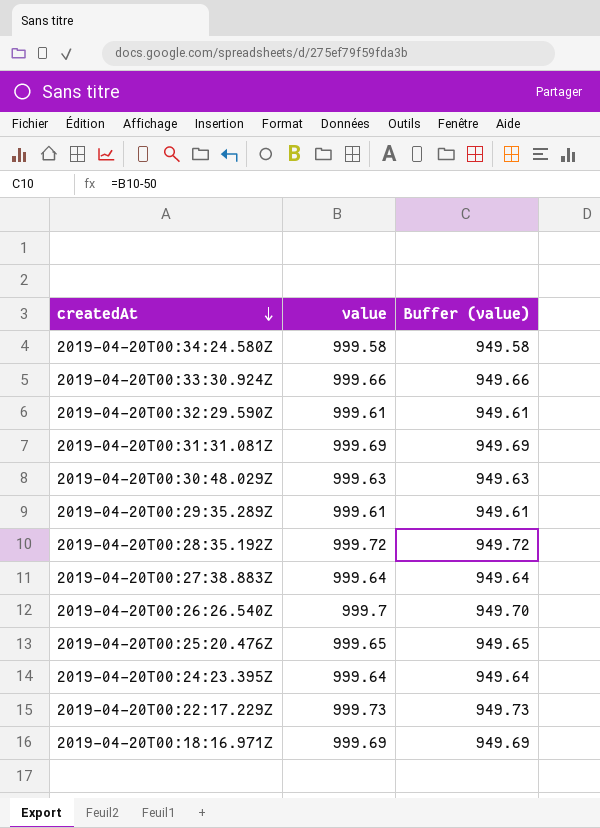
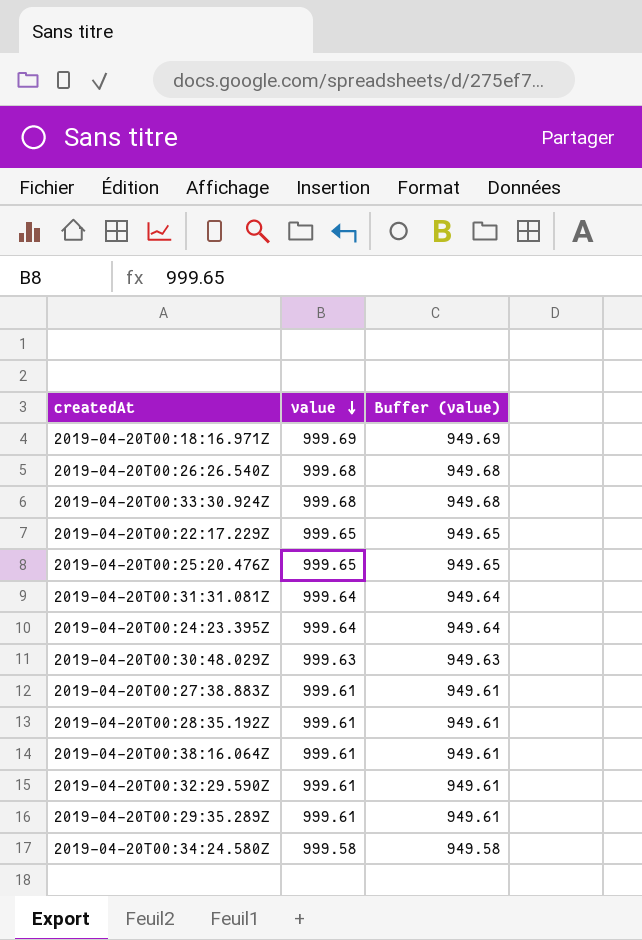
row order: createdAt descending -> value descending
2019-04-20T00:26:26.540Z | value: 999.7 -> 999.68
2019-04-20T00:26:26.540Z | Buffer (value): 949.70 -> 949.68
2019-04-20T00:33:30.924Z | value: 999.66 -> 999.68
2019-04-20T00:33:30.924Z | Buffer (value): 949.66 -> 949.68
2019-04-20T00:22:17.229Z | value: 999.73 -> 999.65
2019-04-20T00:22:17.229Z | Buffer (value): 949.73 -> 949.65
2019-04-20T00:31:31.081Z | value: 999.69 -> 999.64
2019-04-20T00:31:31.081Z | Buffer (value): 949.69 -> 949.64
2019-04-20T00:27:38.883Z | value: 999.64 -> 999.61
2019-04-20T00:27:38.883Z | Buffer (value): 949.64 -> 949.61
2019-04-20T00:28:35.192Z | value: 999.72 -> 999.61
2019-04-20T00:28:35.192Z | Buffer (value): 949.72 -> 949.61
row 2019-04-20T00:38:16.064Z: none -> 999.61 | 949.61

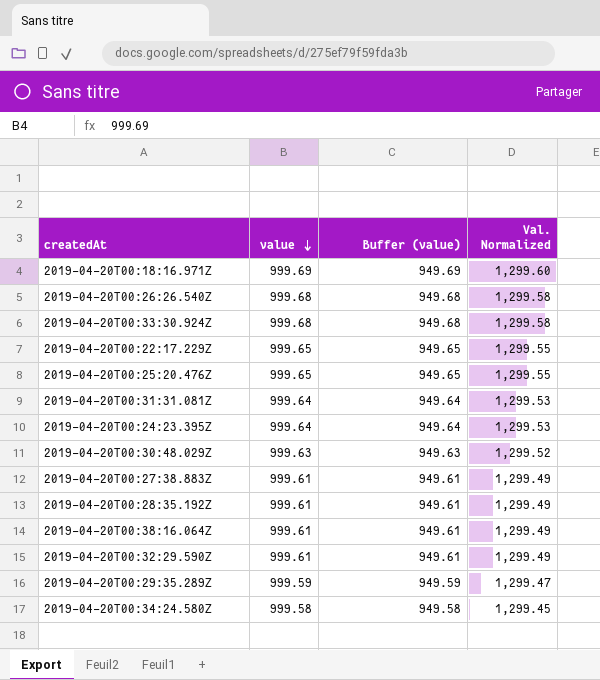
column Val. Normalized | formula: none -> [value] * 1.3
2019-04-20T00:29:35.289Z | value: 999.61 -> 999.59
2019-04-20T00:29:35.289Z | Buffer (value): 949.61 -> 949.59

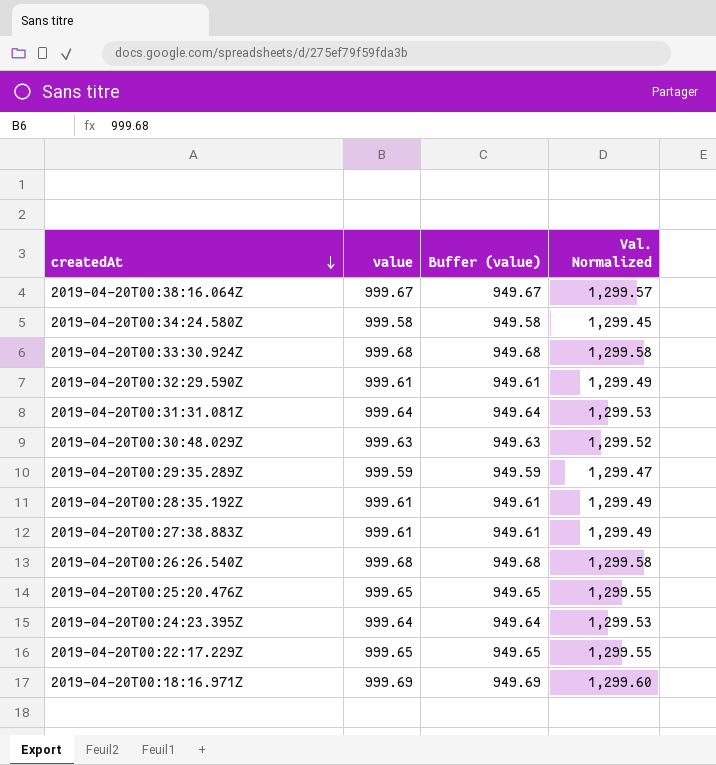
row order: value descending -> createdAt descending
2019-04-20T00:38:16.064Z | value: 999.61 -> 999.67
2019-04-20T00:38:16.064Z | Buffer (value): 949.61 -> 949.67
2019-04-20T00:38:16.064Z | Val. Normalized: 1,299.49 -> 1,299.57

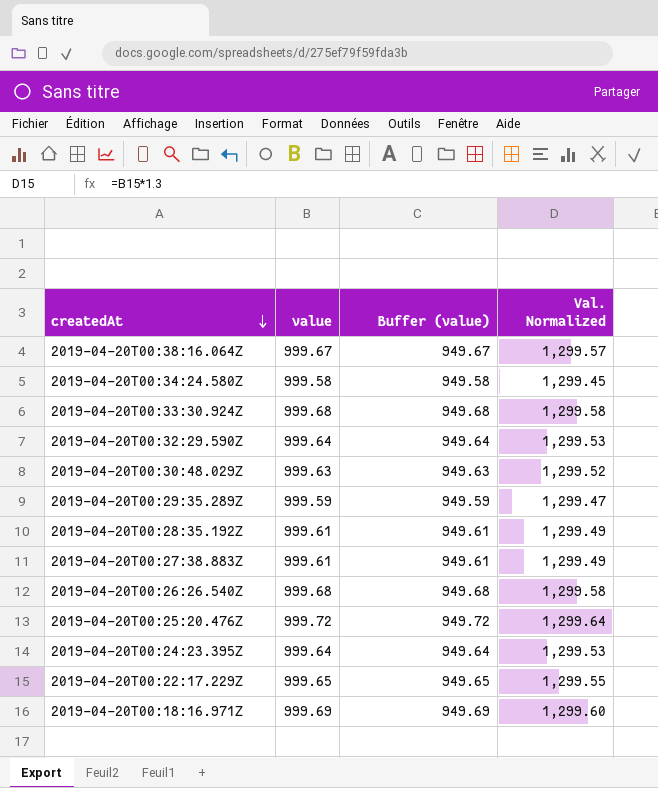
row 2019-04-20T00:31:31.081Z: 999.64 | 949.64 | 1,299.53 -> none
2019-04-20T00:32:29.590Z | value: 999.61 -> 999.64
2019-04-20T00:32:29.590Z | Buffer (value): 949.61 -> 949.64
2019-04-20T00:32:29.590Z | Val. Normalized: 1,299.49 -> 1,299.53
2019-04-20T00:25:20.476Z | value: 999.65 -> 999.72
2019-04-20T00:25:20.476Z | Buffer (value): 949.65 -> 949.72
2019-04-20T00:25:20.476Z | Val. Normalized: 1,299.55 -> 1,299.64

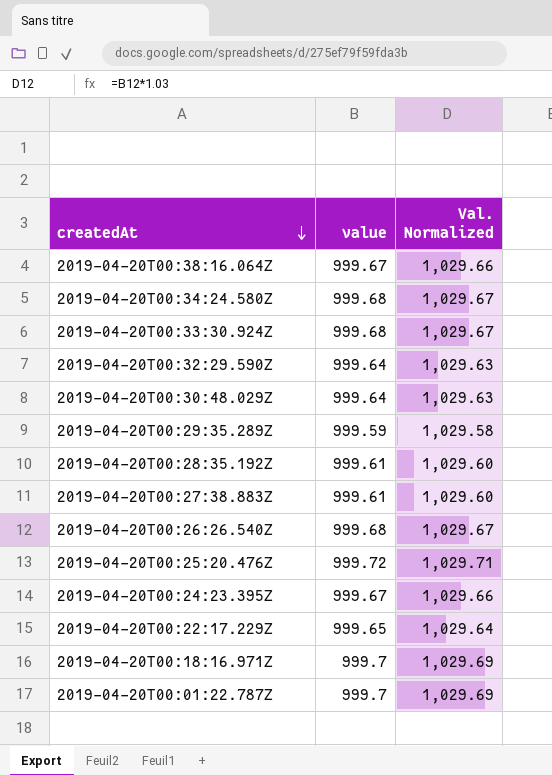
column Buffer (value) | formula: [value] - 50 -> none
column Val. Normalized | formula: [value] * 1.3 -> [value] * 1.03
2019-04-20T00:34:24.580Z | value: 999.58 -> 999.68
2019-04-20T00:30:48.029Z | value: 999.63 -> 999.64
2019-04-20T00:24:23.395Z | value: 999.64 -> 999.67
2019-04-20T00:18:16.971Z | value: 999.69 -> 999.7
row 2019-04-20T00:01:22.787Z: none -> 999.7 | 1,029.69

